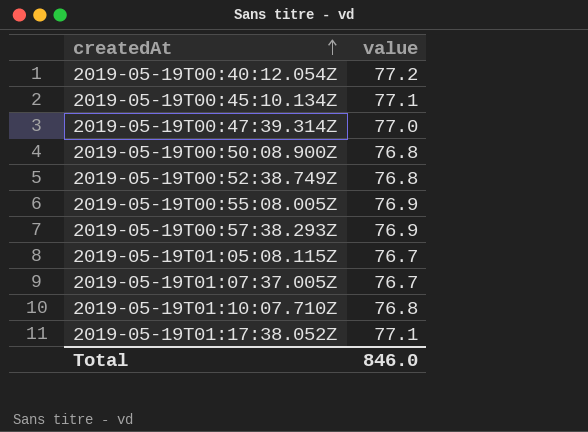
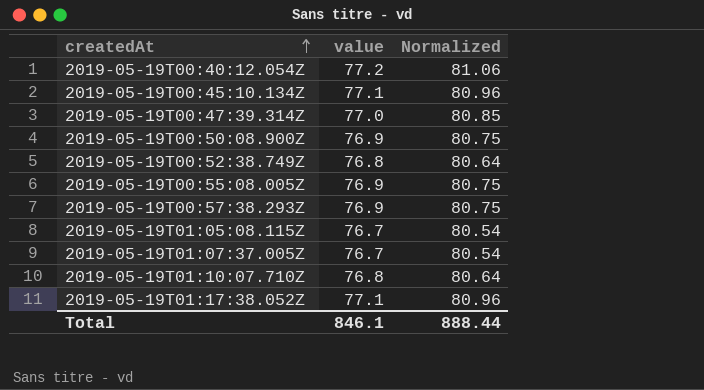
column Normalized | formula: none -> [value] * 1.05
2019-05-19T00:50:08.900Z | value: 76.8 -> 76.9
Total | value: 846.0 -> 846.1

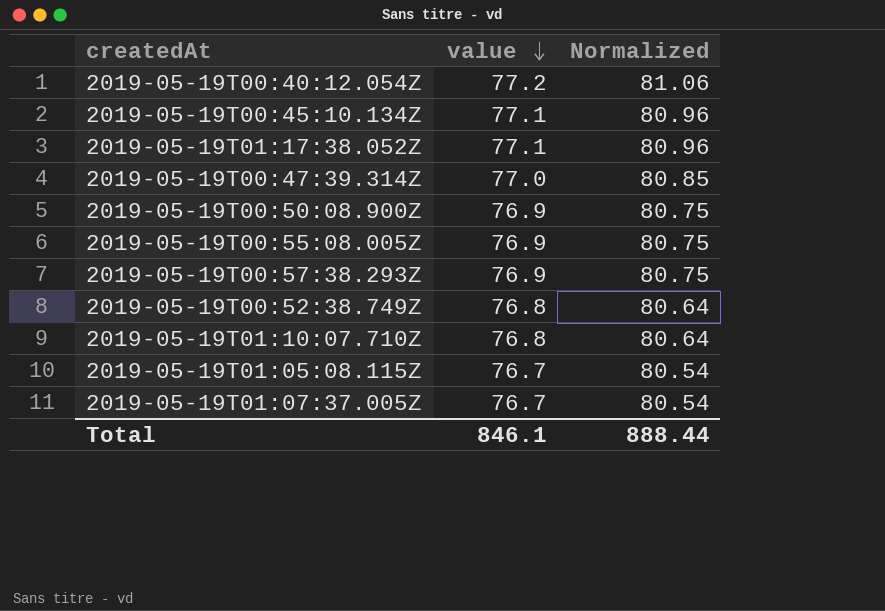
row order: createdAt ascending -> value descending

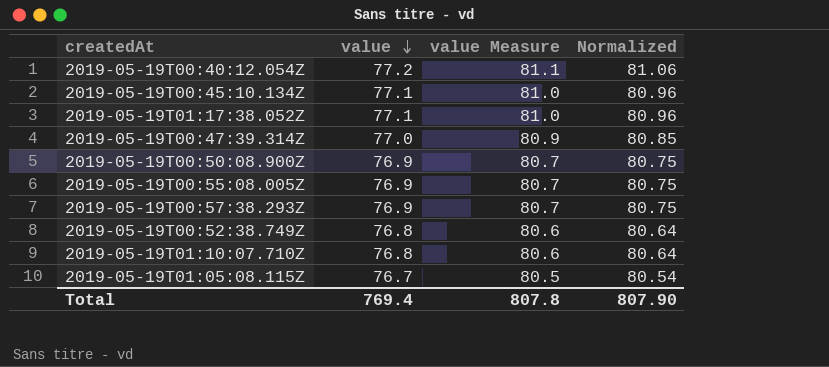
column value Measure | formula: none -> [value] * 1.05
row 2019-05-19T01:07:37.005Z: 76.7 | 80.54 -> none
Total | value: 846.1 -> 769.4
Total | Normalized: 888.44 -> 807.90

